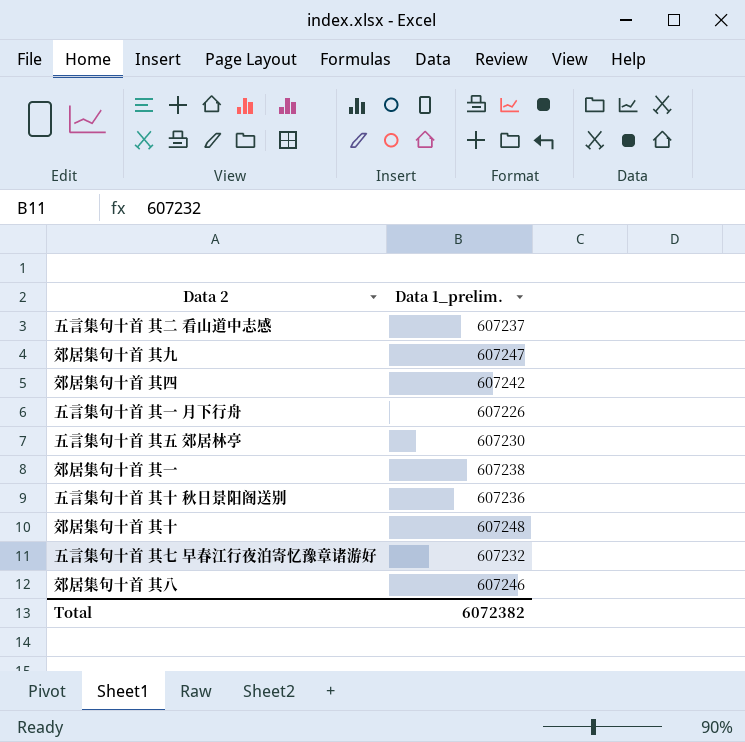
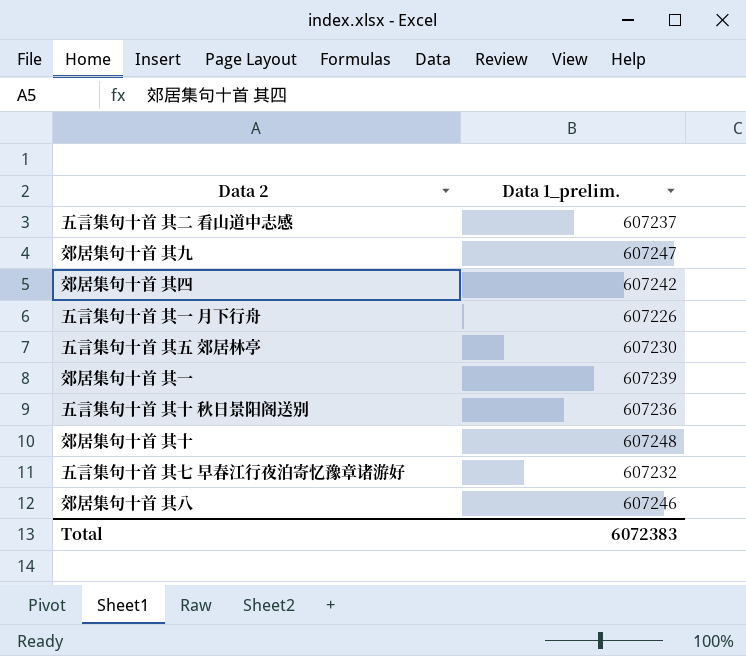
郊居集句十首 其一 | Data 1_prelim.: 607238 -> 607239
Total | Data 1_prelim.: 6072382 -> 6072383

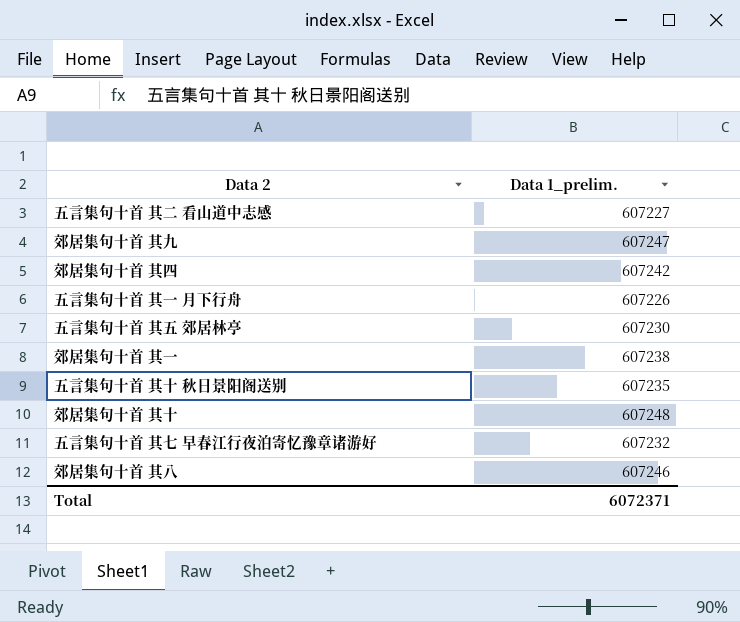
五言集句十首 其二 看山道中志感 | Data 1_prelim.: 607237 -> 607227
郊居集句十首 其一 | Data 1_prelim.: 607239 -> 607238
五言集句十首 其十 秋日景阳阁送别 | Data 1_prelim.: 607236 -> 607235
Total | Data 1_prelim.: 6072383 -> 6072371

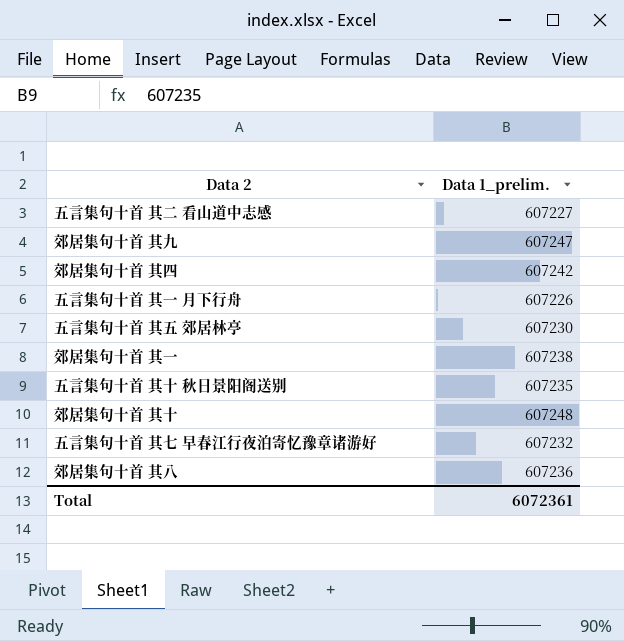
郊居集句十首 其八 | Data 1_prelim.: 607246 -> 607236
Total | Data 1_prelim.: 6072371 -> 6072361

